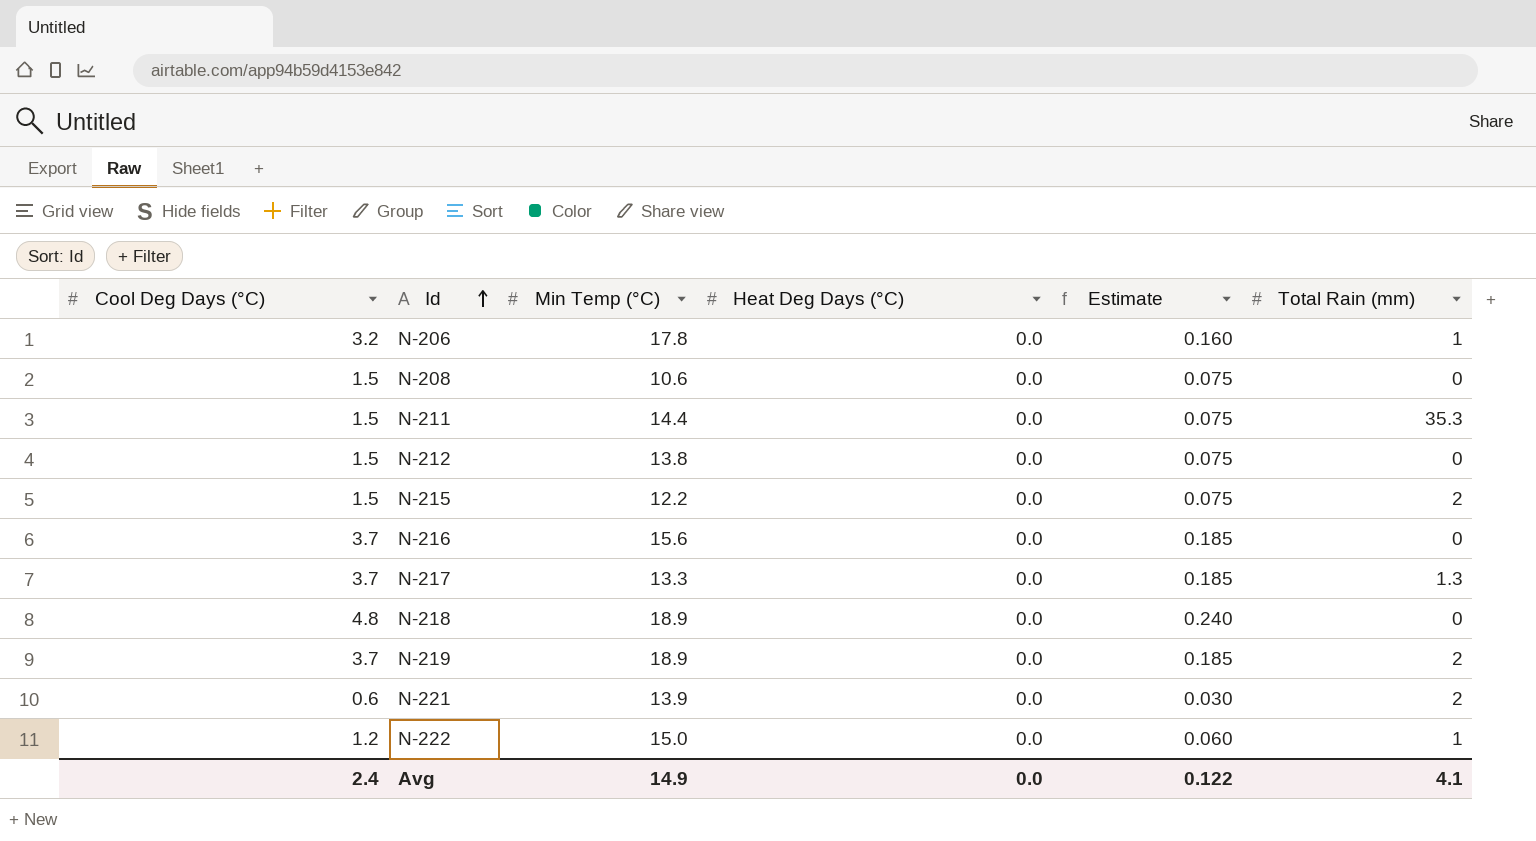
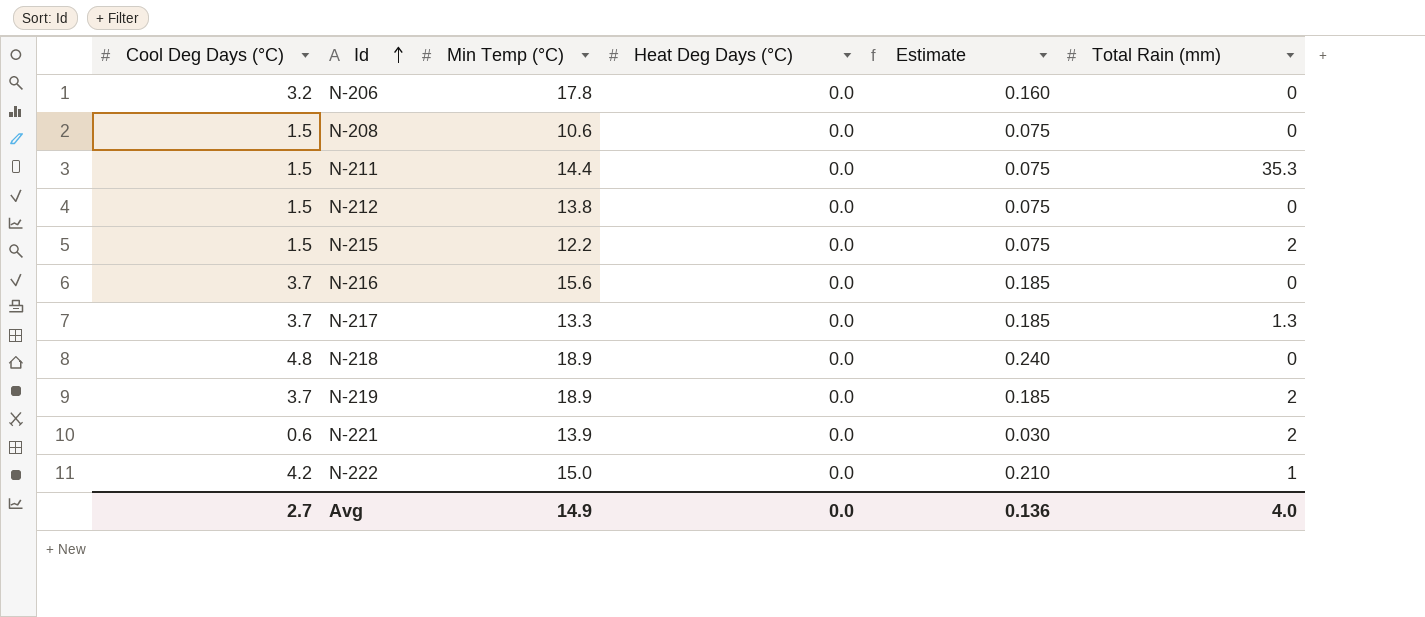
N-206 | Total Rain (mm): 1 -> 0
N-222 | Cool Deg Days (°C): 1.2 -> 4.2
N-222 | Estimate: 0.060 -> 0.210
Avg | Cool Deg Days (°C): 2.4 -> 2.7
Avg | Estimate: 0.122 -> 0.136
Avg | Total Rain (mm): 4.1 -> 4.0

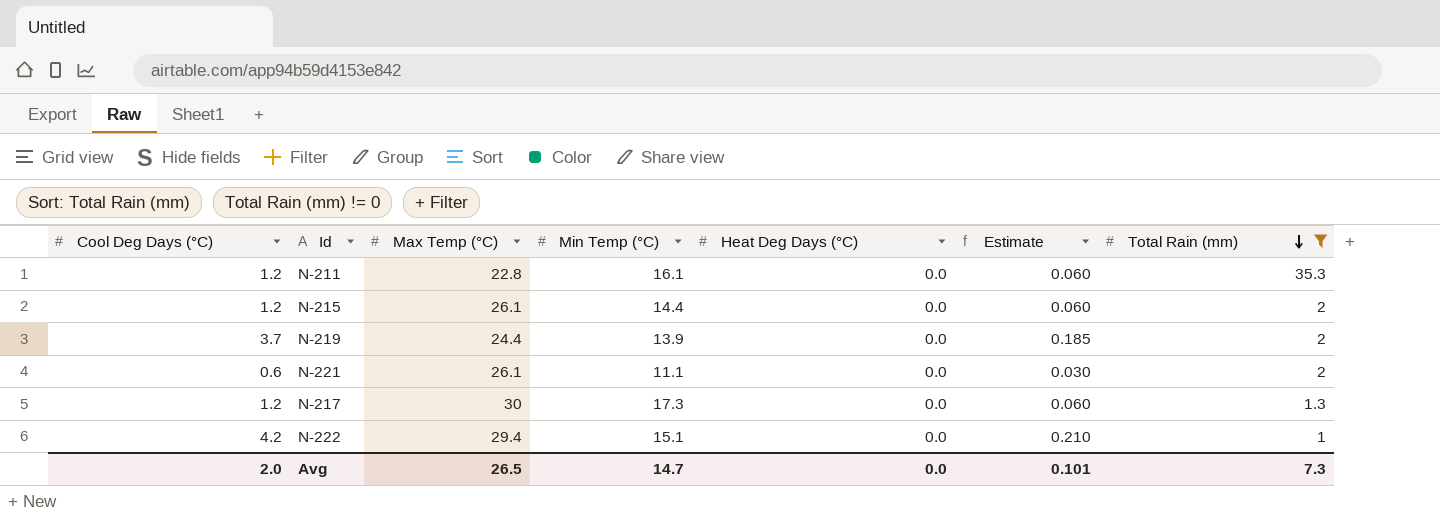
filter: none -> Total Rain (mm) != 0
row order: Id ascending -> Total Rain (mm) descending
column Max Temp (°C) | position: none -> 3
N-211 | Cool Deg Days (°C): 1.5 -> 1.2
N-211 | Min Temp (°C): 14.4 -> 16.1
N-211 | Estimate: 0.075 -> 0.060
N-215 | Cool Deg Days (°C): 1.5 -> 1.2
N-215 | Min Temp (°C): 12.2 -> 14.4
N-215 | Estimate: 0.075 -> 0.060
N-219 | Min Temp (°C): 18.9 -> 13.9
N-221 | Min Temp (°C): 13.9 -> 11.1
N-217 | Cool Deg Days (°C): 3.7 -> 1.2
N-217 | Min Temp (°C): 13.3 -> 17.3
N-217 | Estimate: 0.185 -> 0.060
N-222 | Min Temp (°C): 15.0 -> 15.1
Avg | Cool Deg Days (°C): 2.7 -> 2.0
Avg | Min Temp (°C): 14.9 -> 14.7
Avg | Estimate: 0.136 -> 0.101
Avg | Total Rain (mm): 4.0 -> 7.3

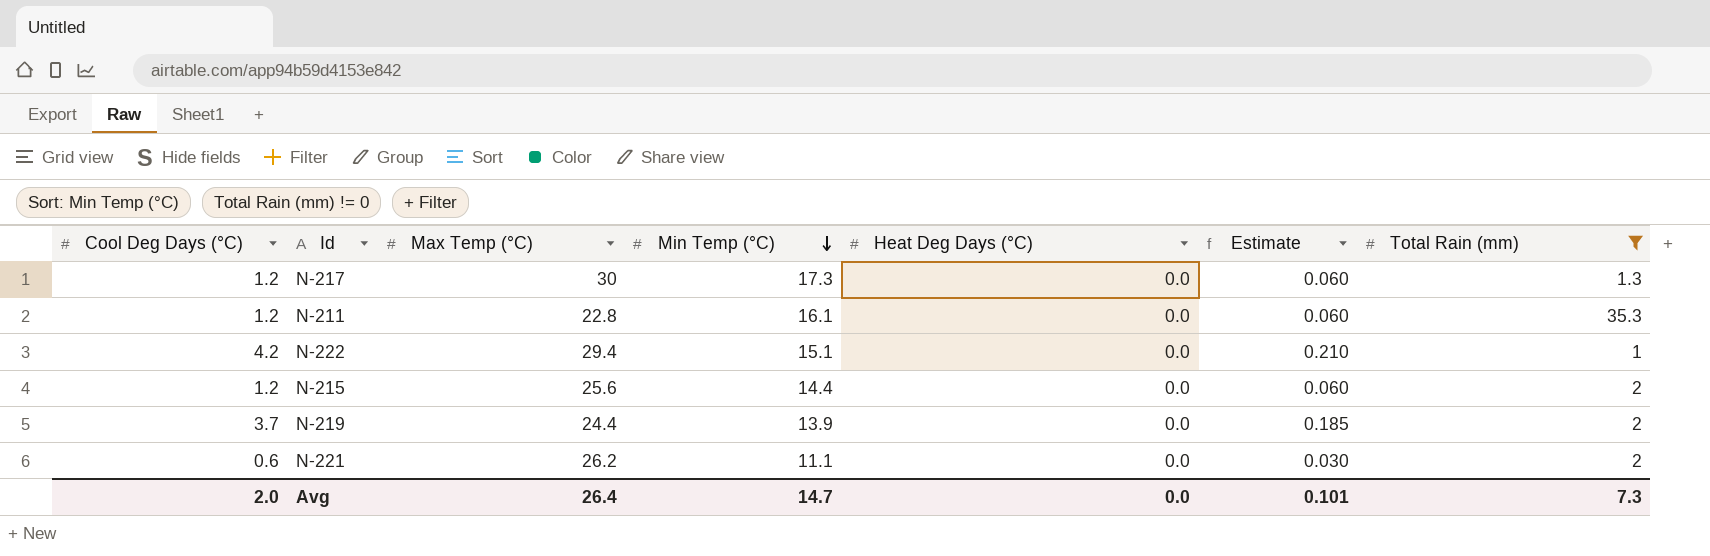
row order: Total Rain (mm) descending -> Min Temp (°C) descending
N-215 | Max Temp (°C): 26.1 -> 25.6
N-221 | Max Temp (°C): 26.1 -> 26.2
Avg | Max Temp (°C): 26.5 -> 26.4

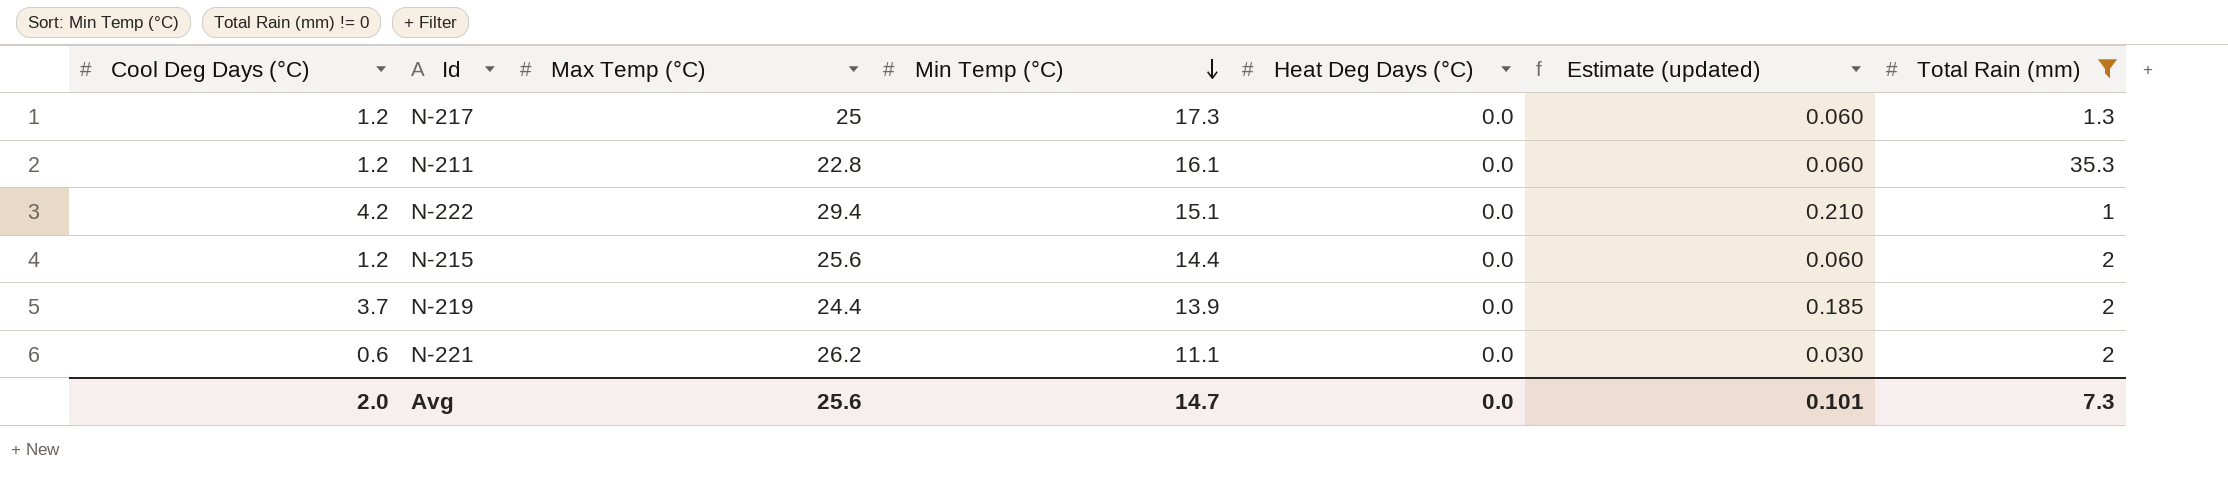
column name: Estimate -> Estimate (updated)
N-217 | Max Temp (°C): 30 -> 25
Avg | Max Temp (°C): 26.4 -> 25.6

